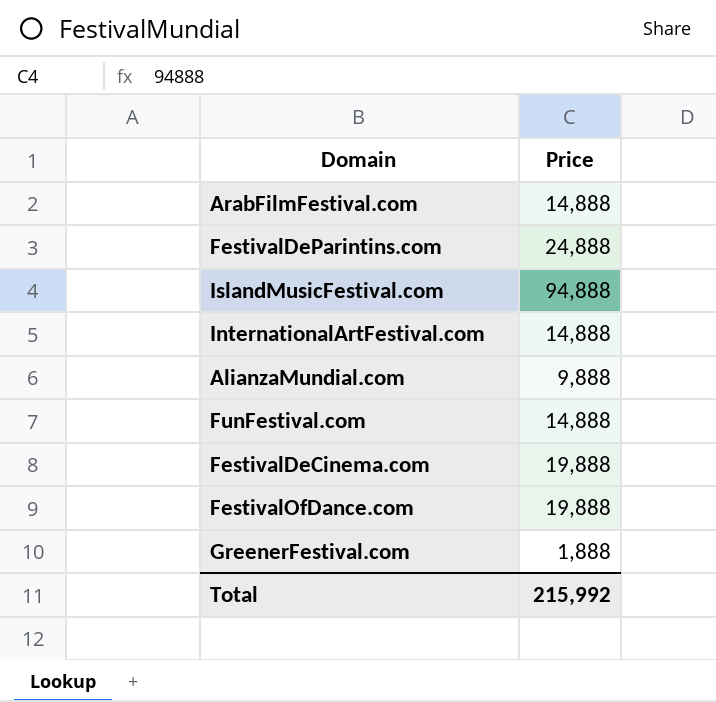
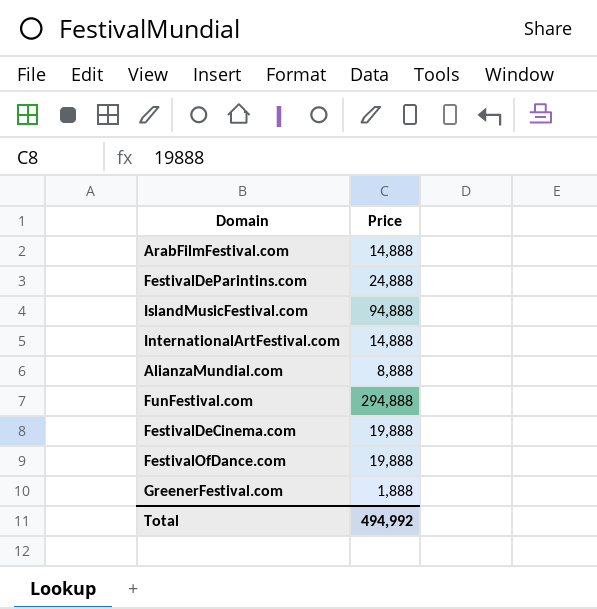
AlianzaMundial.com | Price: 9,888 -> 8,888
FunFestival.com | Price: 14,888 -> 294,888
Total | Price: 215,992 -> 494,992

